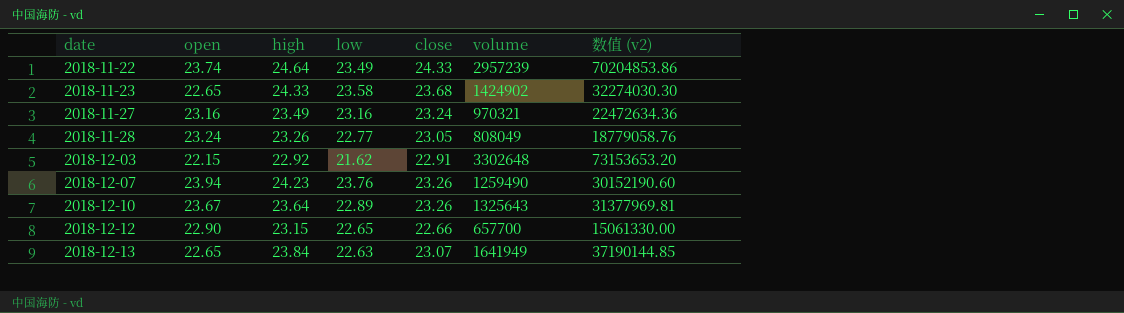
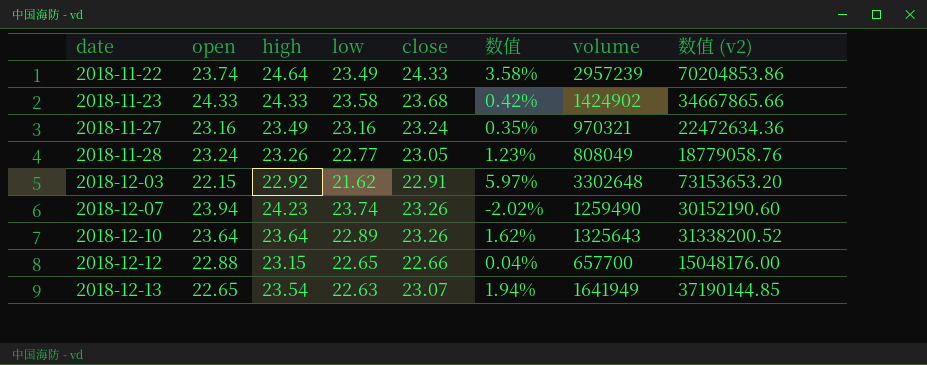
column 数值 | formula: none -> ([close] - [low]) / [low]
2018-11-23 | open: 22.65 -> 24.33
2018-11-23 | 数值 (v2): 32274030.30 -> 34667865.66
2018-12-07 | low: 23.76 -> 23.74
2018-12-10 | open: 23.67 -> 23.64
2018-12-10 | 数值 (v2): 31377969.81 -> 31338200.52
2018-12-12 | open: 22.90 -> 22.88
2018-12-12 | 数值 (v2): 15061330.00 -> 15048176.00
2018-12-13 | high: 23.84 -> 23.54

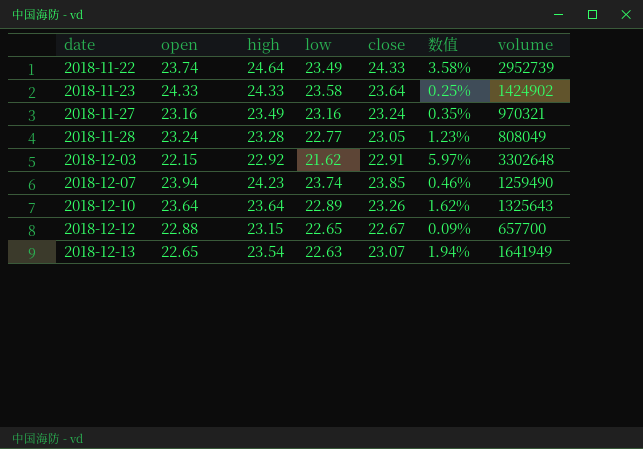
column 数值 (v2) | formula: [open] * [volume] -> none
2018-11-22 | volume: 2957239 -> 2952739
2018-11-23 | close: 23.68 -> 23.64
2018-11-23 | 数值: 0.42% -> 0.25%
2018-11-28 | high: 23.26 -> 23.28
2018-12-07 | close: 23.26 -> 23.85
2018-12-07 | 数值: -2.02% -> 0.46%
2018-12-12 | close: 22.66 -> 22.67
2018-12-12 | 数值: 0.04% -> 0.09%

